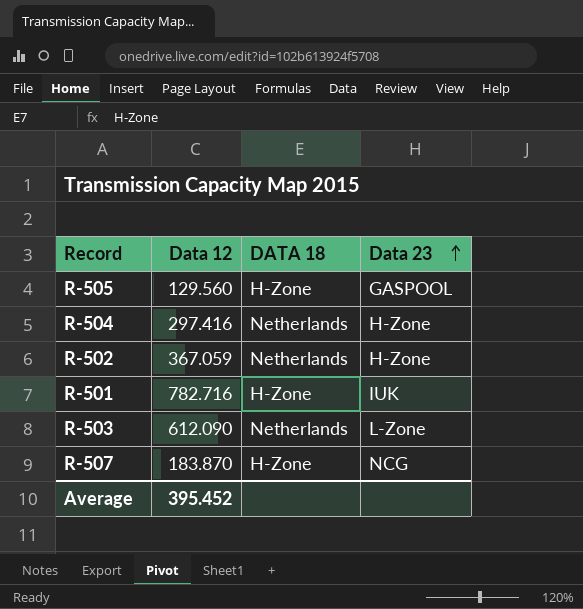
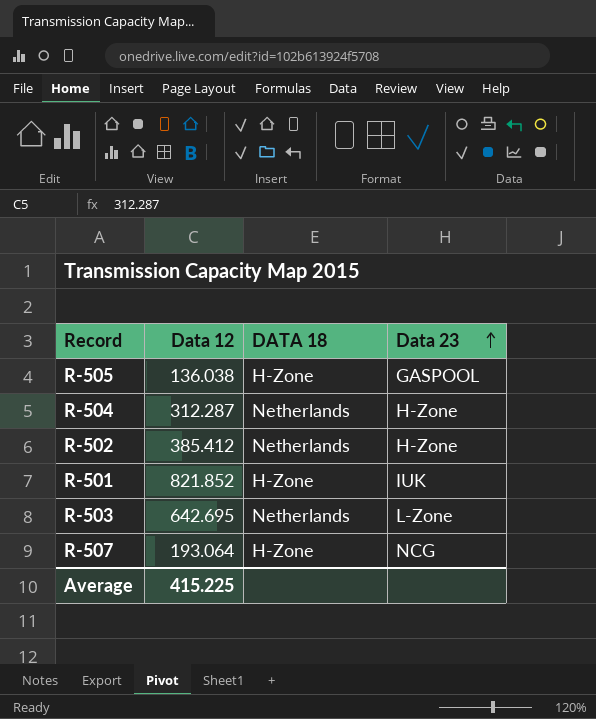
R-505 | Data 12: 129.560 -> 136.038
R-504 | Data 12: 297.416 -> 312.287
R-502 | Data 12: 367.059 -> 385.412
R-501 | Data 12: 782.716 -> 821.852
R-503 | Data 12: 612.090 -> 642.695
R-507 | Data 12: 183.870 -> 193.064
Average | Data 12: 395.452 -> 415.225

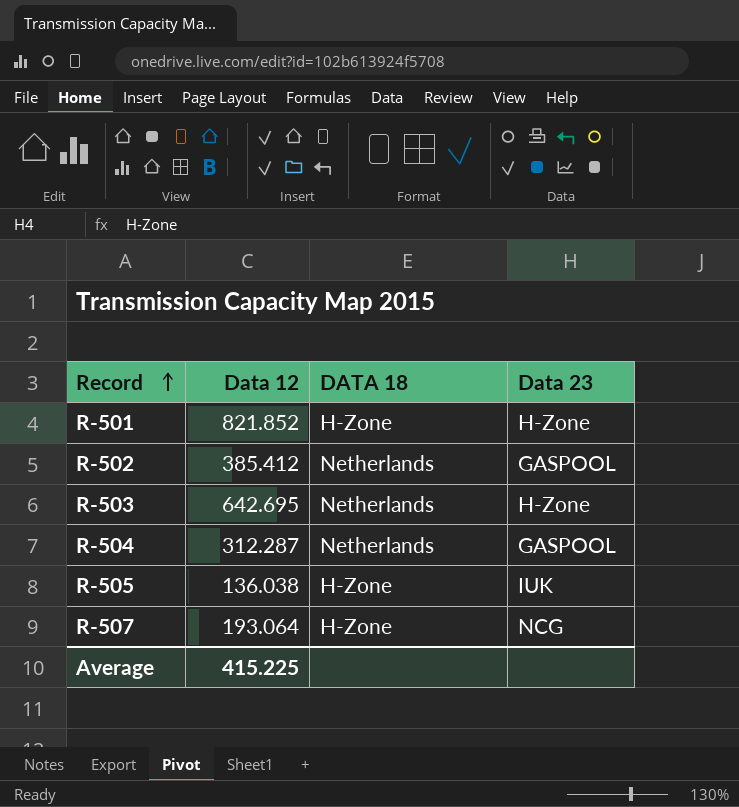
row order: Data 23 ascending -> Record ascending
R-501 | Data 23: IUK -> H-Zone
R-502 | Data 23: H-Zone -> GASPOOL
R-503 | Data 23: L-Zone -> H-Zone
R-504 | Data 23: H-Zone -> GASPOOL
R-505 | Data 23: GASPOOL -> IUK

